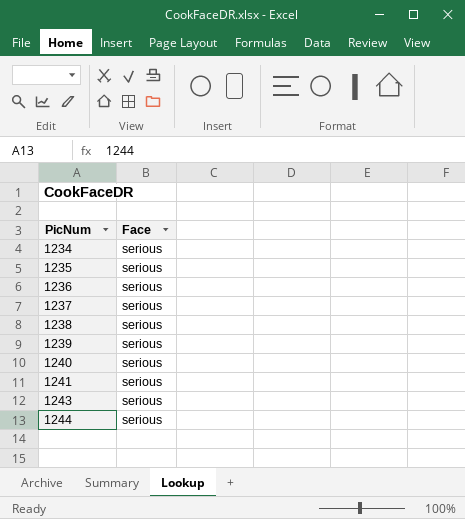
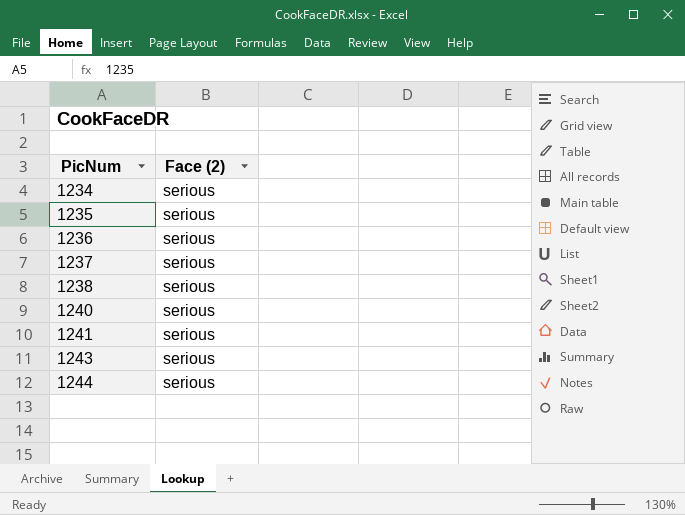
column name: Face -> Face (2)
row 1239: serious -> none

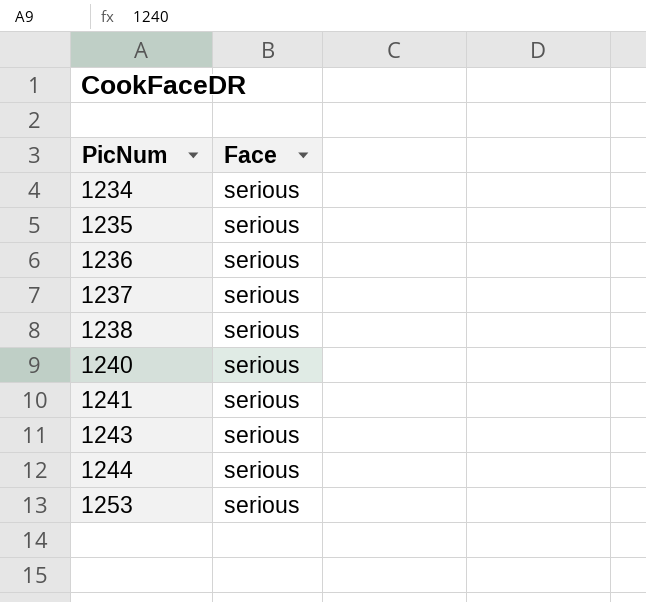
column name: Face (2) -> Face
row 1253: none -> serious

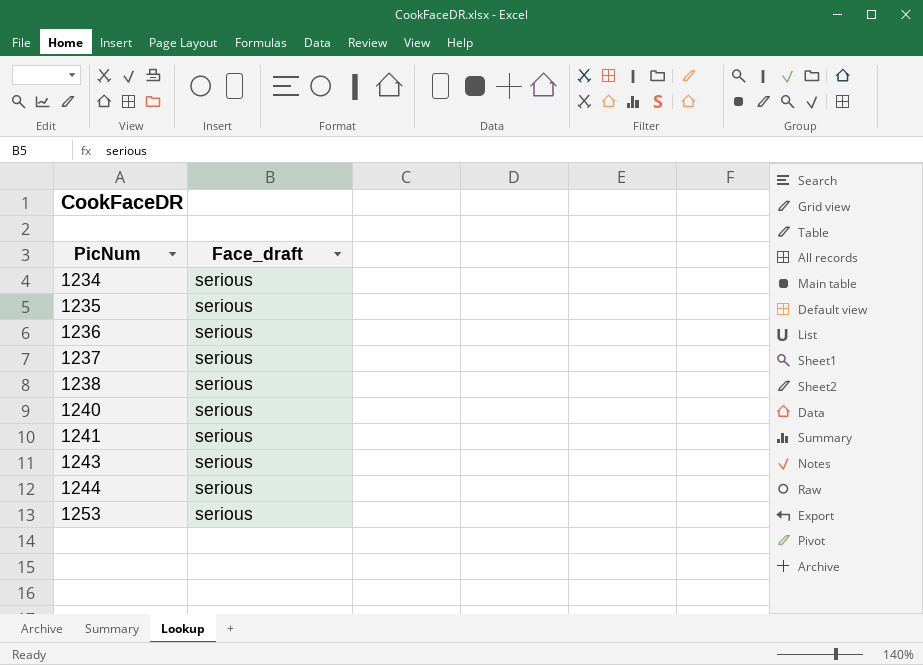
column name: Face -> Face_draft

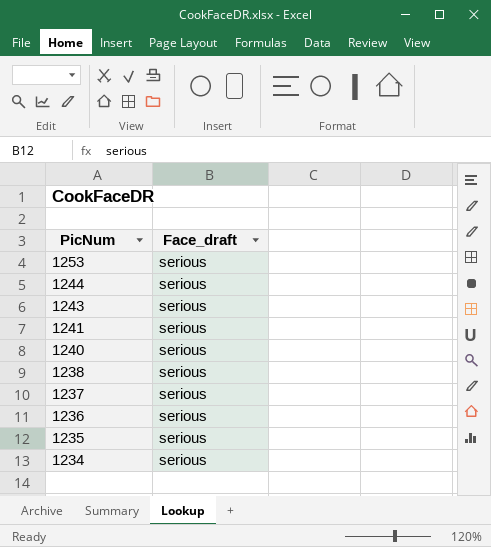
row order: PicNum ascending -> PicNum descending

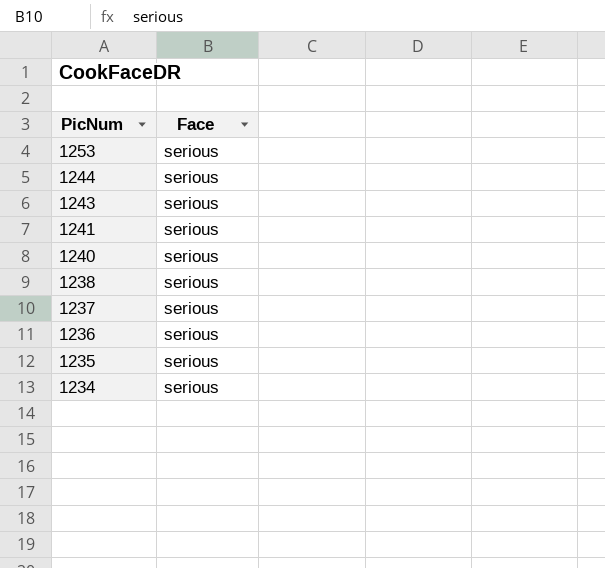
column name: Face_draft -> Face

